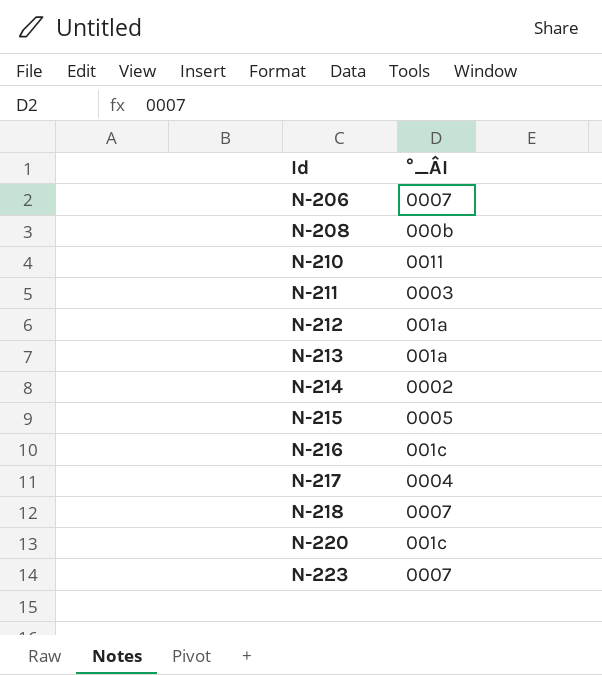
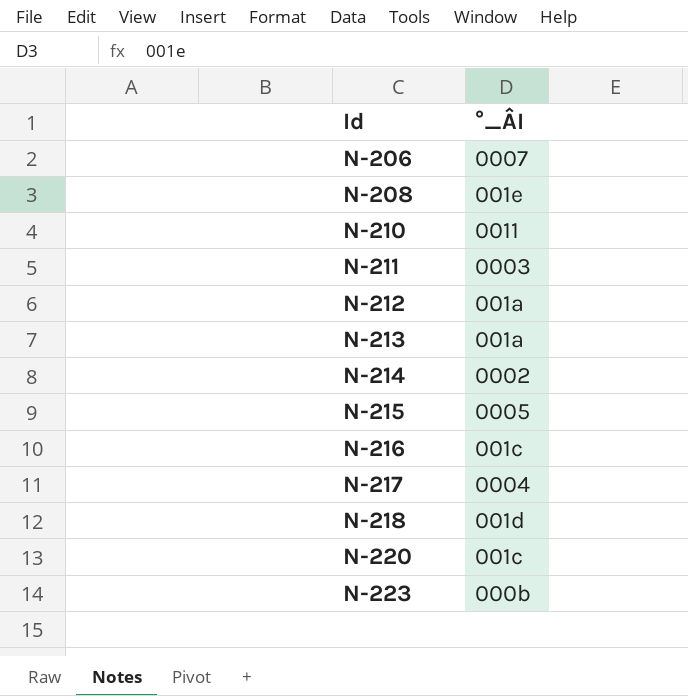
N-208 | °_ÂI: 000b -> 001e
N-218 | °_ÂI: 0007 -> 001d
N-223 | °_ÂI: 0007 -> 000b

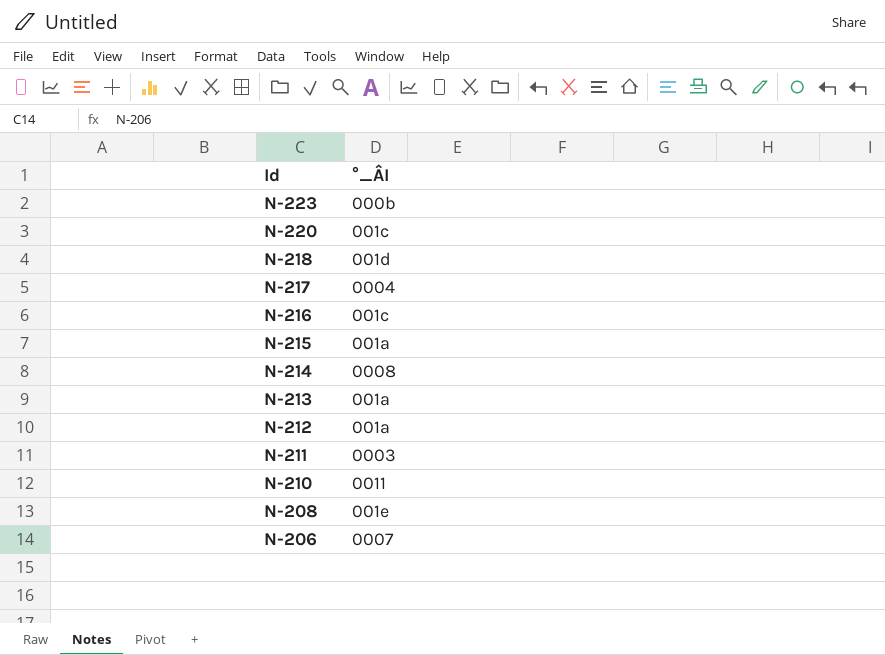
row order: Id ascending -> Id descending
N-215 | °_ÂI: 0005 -> 001a
N-214 | °_ÂI: 0002 -> 0008

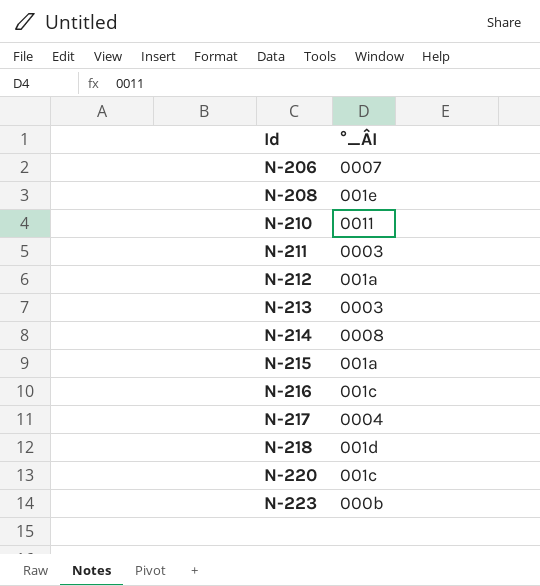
row order: Id descending -> Id ascending
N-213 | °_ÂI: 001a -> 0003

